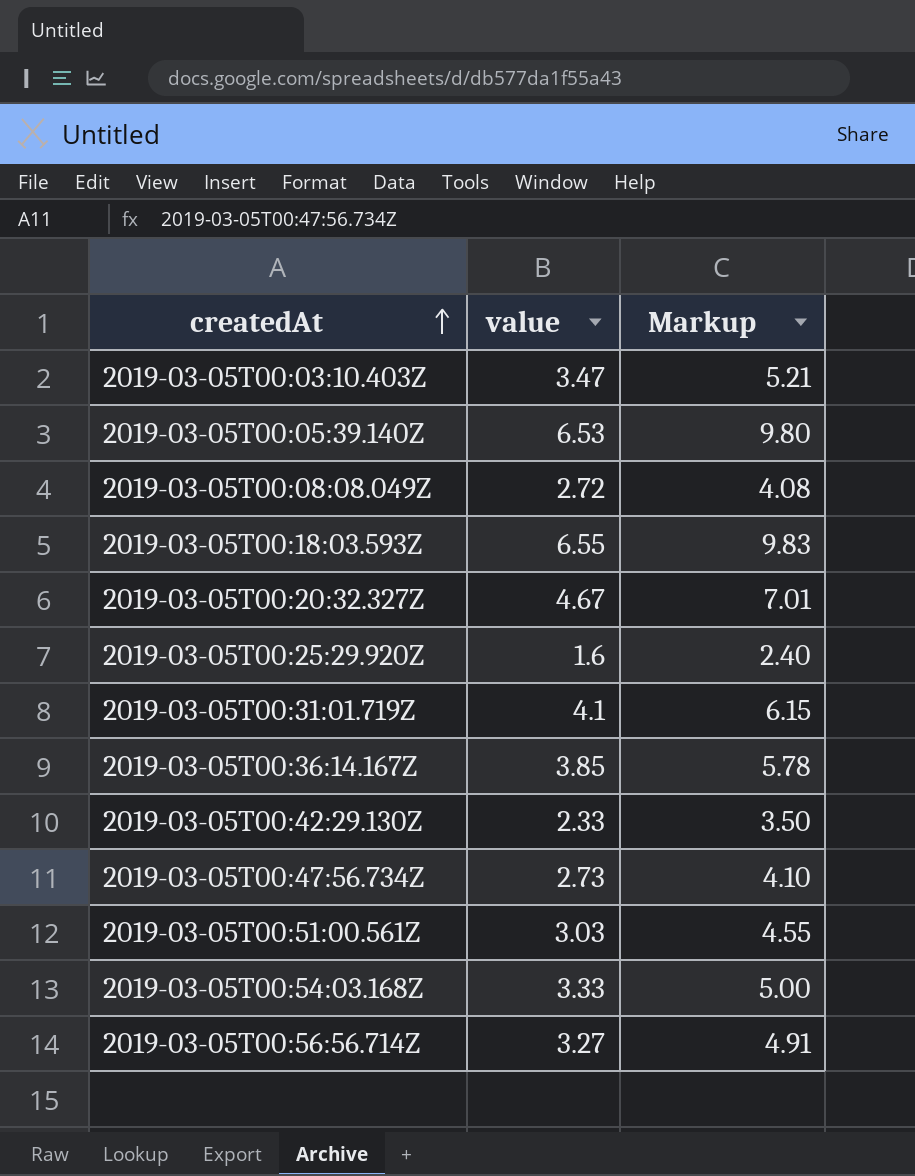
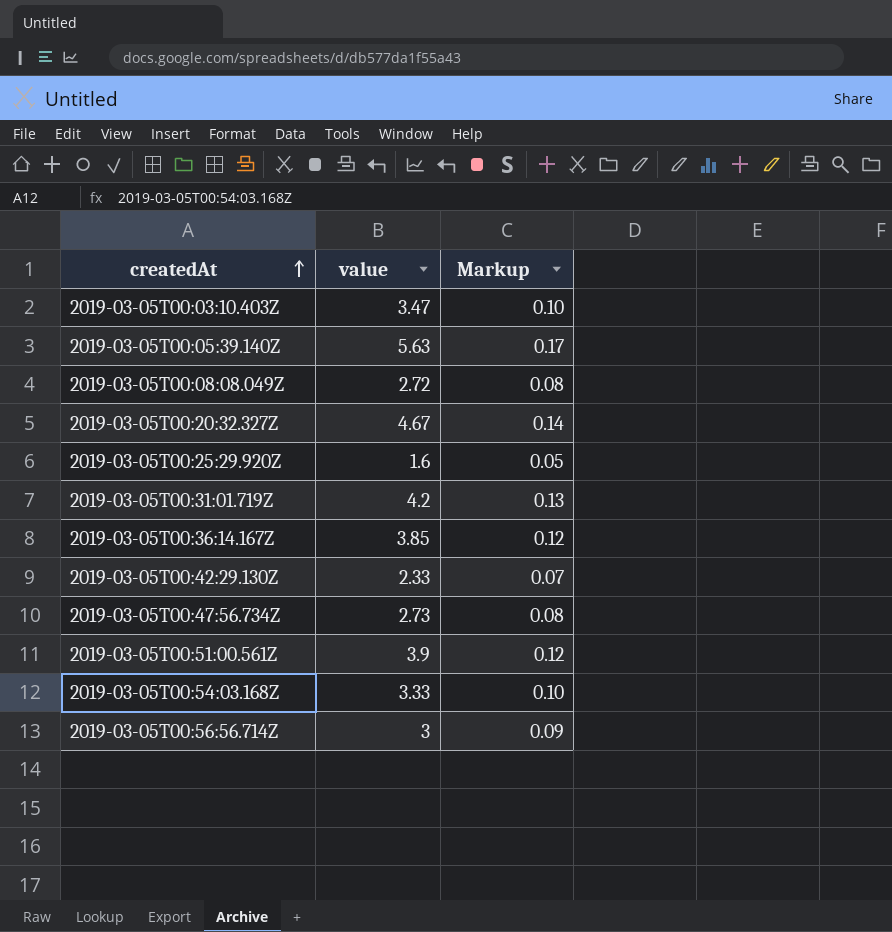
column Markup | formula: [value] * 1.5 -> [value] * 0.03
row 2019-03-05T00:18:03.593Z: 6.55 | 9.83 -> none
2019-03-05T00:05:39.140Z | value: 6.53 -> 5.63
2019-03-05T00:31:01.719Z | value: 4.1 -> 4.2
2019-03-05T00:51:00.561Z | value: 3.03 -> 3.9
2019-03-05T00:56:56.714Z | value: 3.27 -> 3

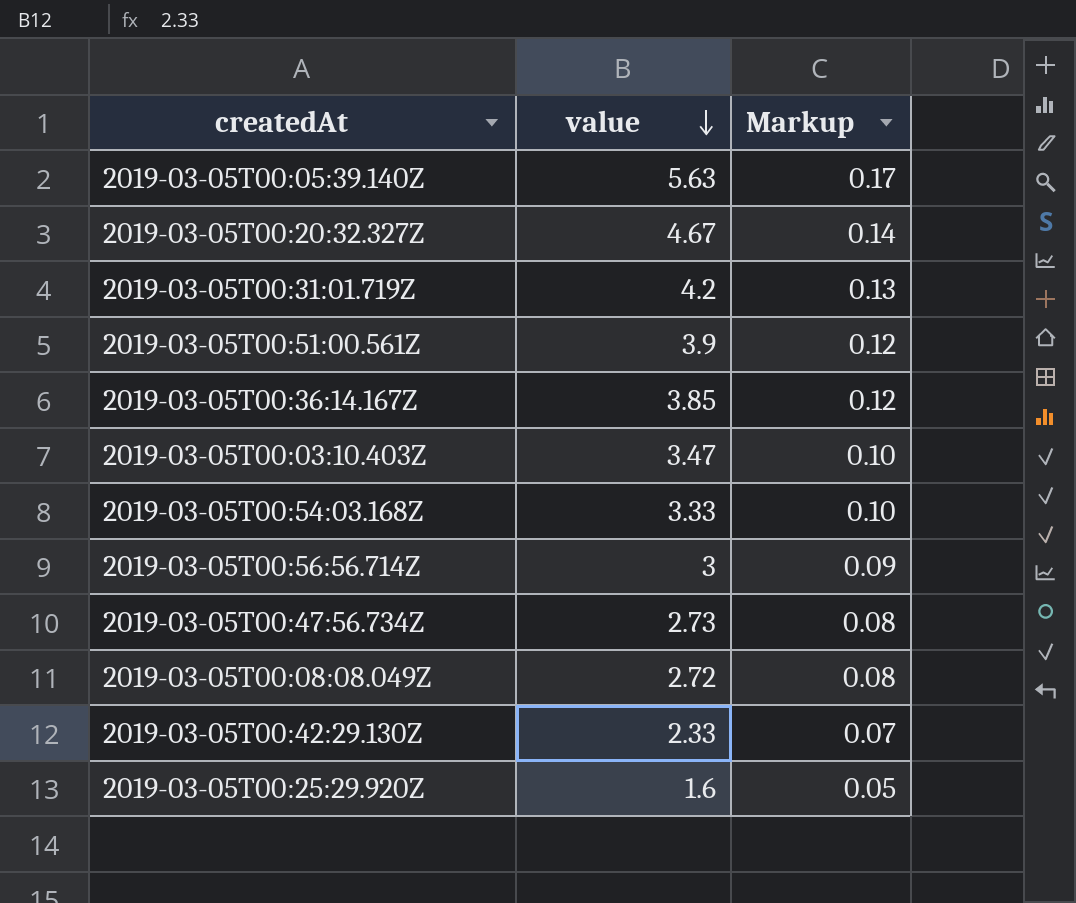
row order: createdAt ascending -> value descending

